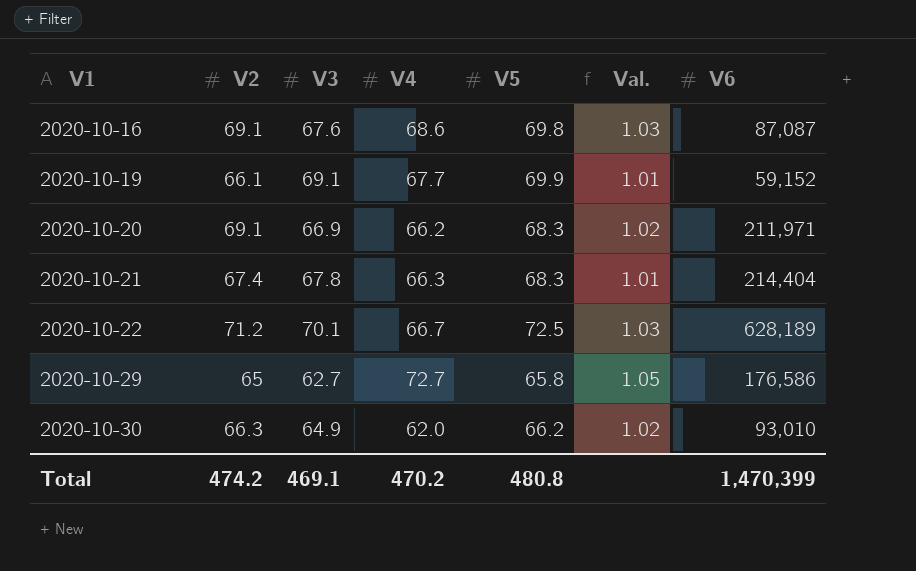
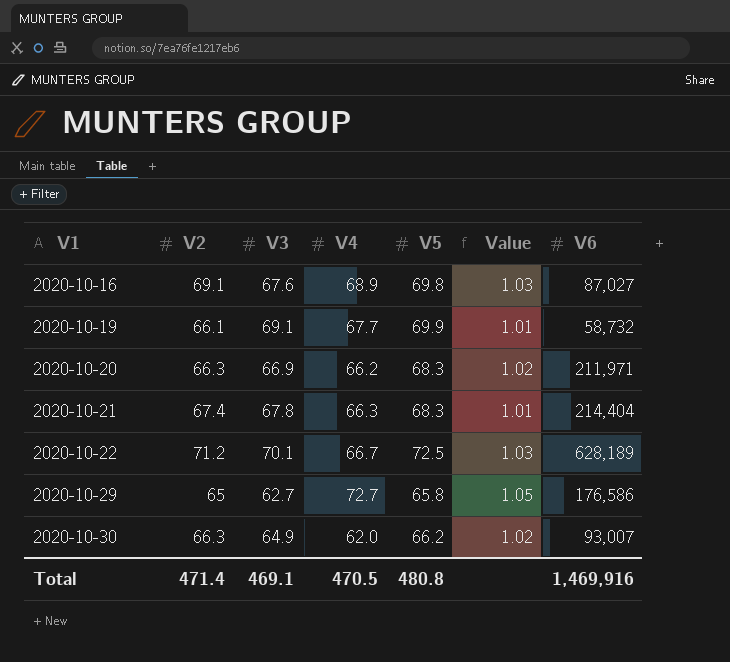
column name: Val. -> Value
2020-10-16 | V4: 68.6 -> 68.9
2020-10-16 | V6: 87,087 -> 87,027
2020-10-19 | V6: 59,152 -> 58,732
2020-10-20 | V2: 69.1 -> 66.3
2020-10-30 | V6: 93,010 -> 93,007
Total | V2: 474.2 -> 471.4
Total | V4: 470.2 -> 470.5
Total | V6: 1,470,399 -> 1,469,916

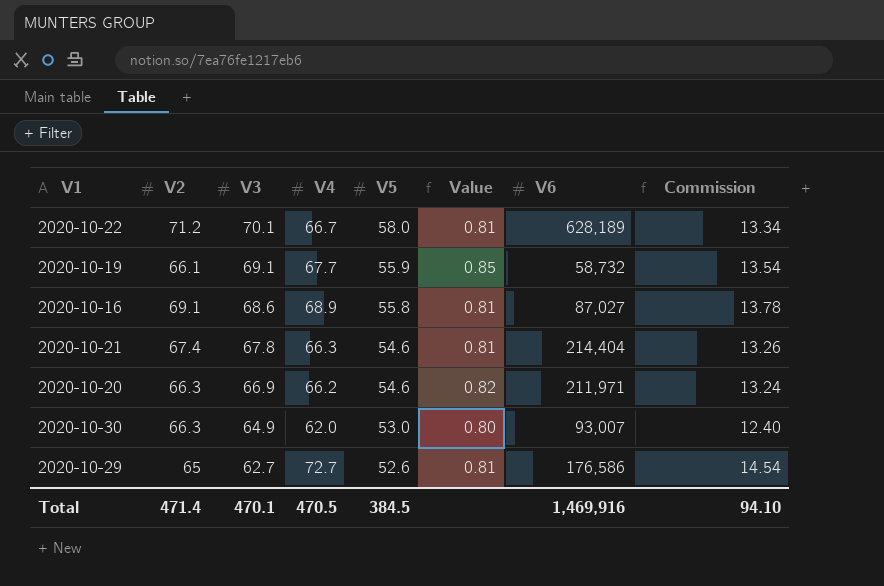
row order: V1 ascending -> V3 descending
column Value | formula: [V5] / [V3] -> [V5] / [V2]
column Commission | formula: none -> [V4] * 0.2
2020-10-22 | V5: 72.5 -> 58.0
2020-10-19 | V5: 69.9 -> 55.9
2020-10-16 | V3: 67.6 -> 68.6
2020-10-16 | V5: 69.8 -> 55.8
2020-10-21 | V5: 68.3 -> 54.6
2020-10-20 | V5: 68.3 -> 54.6
2020-10-30 | V5: 66.2 -> 53.0
2020-10-29 | V5: 65.8 -> 52.6
Total | V3: 469.1 -> 470.1
Total | V5: 480.8 -> 384.5

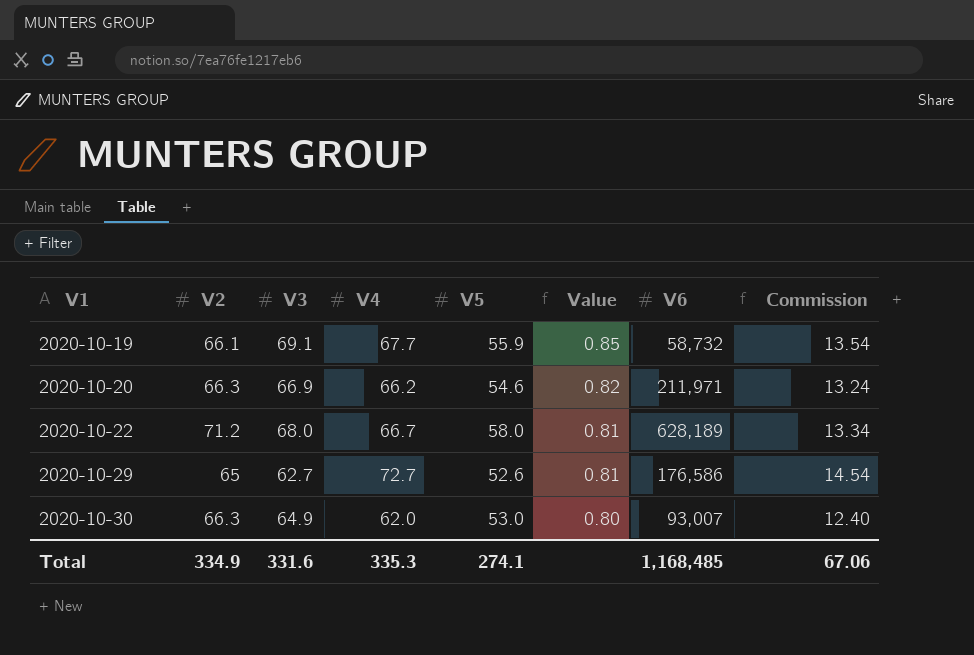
row order: V3 descending -> V1 ascending
row 2020-10-16: 69.1 | 68.6 | 68.9 | 55.8 | 0.81 | 87,027 | 13.78 -> none
row 2020-10-21: 67.4 | 67.8 | 66.3 | 54.6 | 0.81 | 214,404 | 13.26 -> none
2020-10-22 | V3: 70.1 -> 68.0
Total | V2: 471.4 -> 334.9
Total | V3: 470.1 -> 331.6
Total | V4: 470.5 -> 335.3
Total | V5: 384.5 -> 274.1
Total | V6: 1,469,916 -> 1,168,485
Total | Commission: 94.10 -> 67.06

